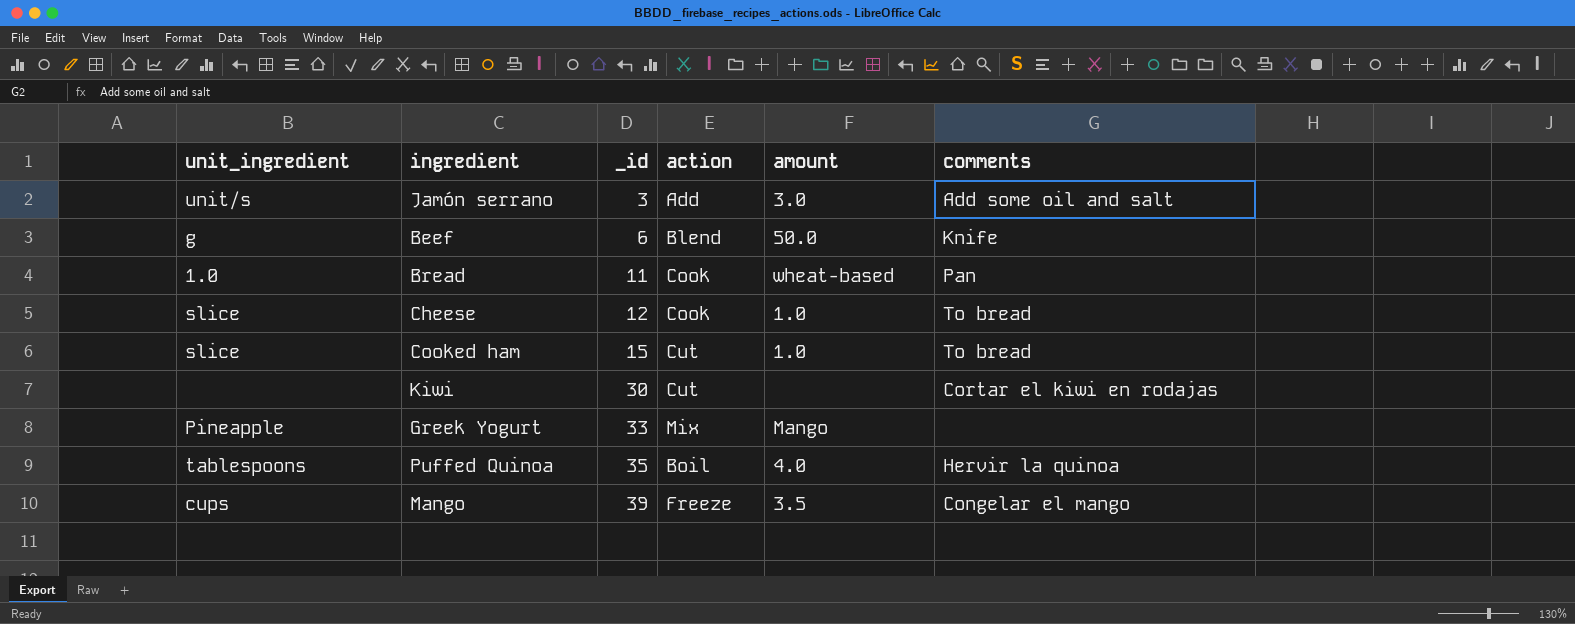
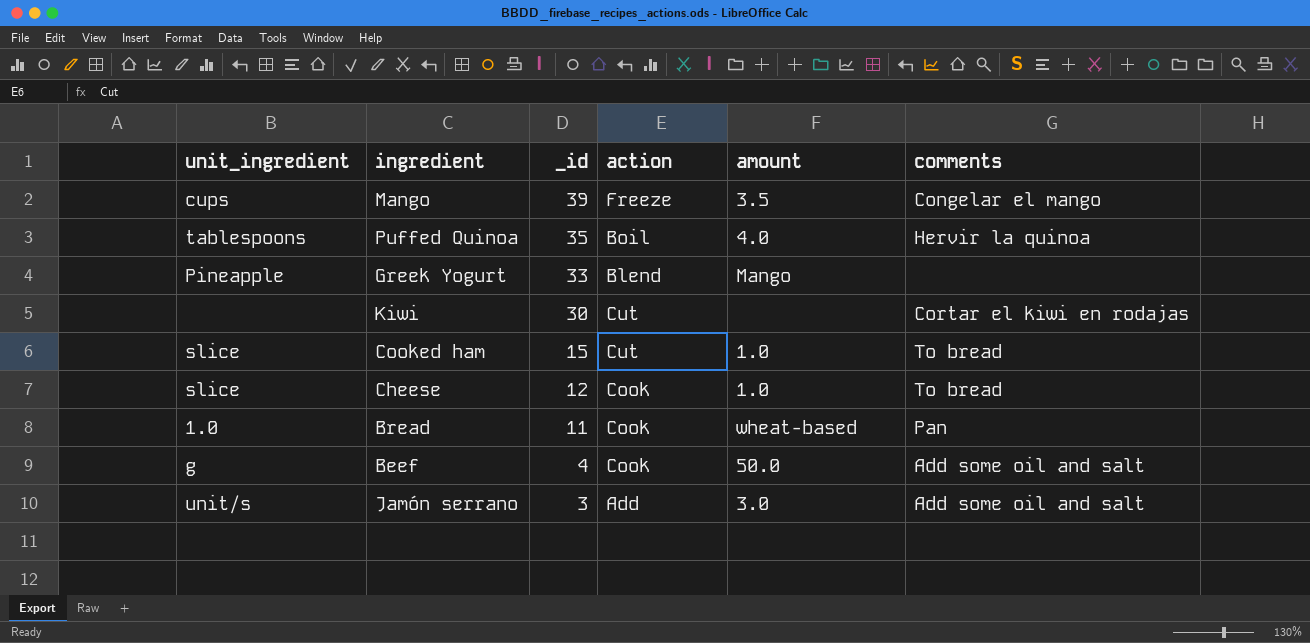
row order: _id ascending -> _id descending
Greek Yogurt | action: Mix -> Blend
Beef | _id: 6 -> 4
Beef | action: Blend -> Cook
Beef | comments: Knife -> Add some oil and salt

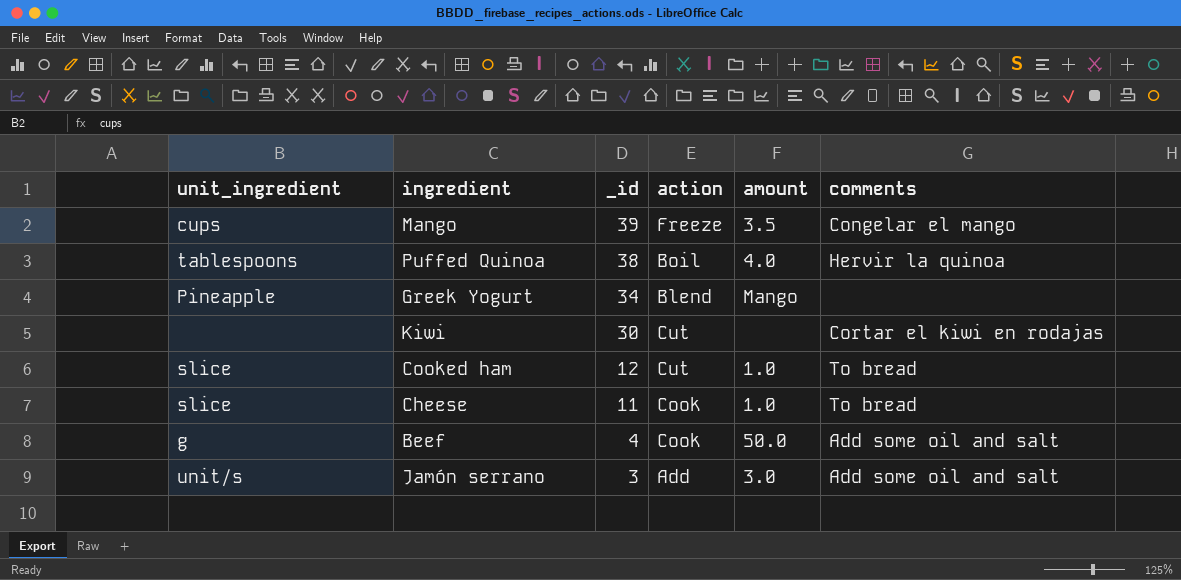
row Bread: 1.0 | 11 | Cook | wheat-based | Pan -> none
Puffed Quinoa | _id: 35 -> 38
Greek Yogurt | _id: 33 -> 34
Cooked ham | _id: 15 -> 12
Cheese | _id: 12 -> 11

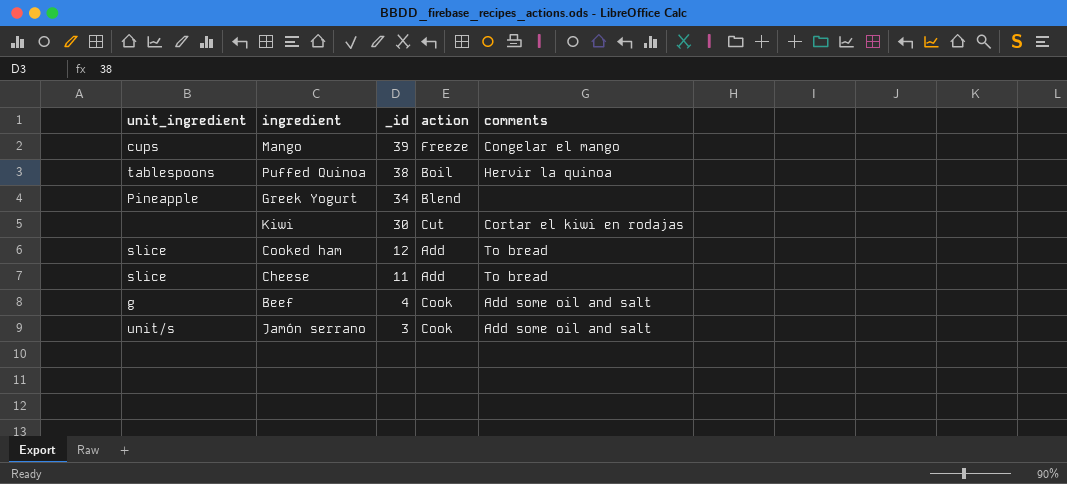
column amount | position: 5 -> none
Cooked ham | action: Cut -> Add
Cheese | action: Cook -> Add
Jamón serrano | action: Add -> Cook

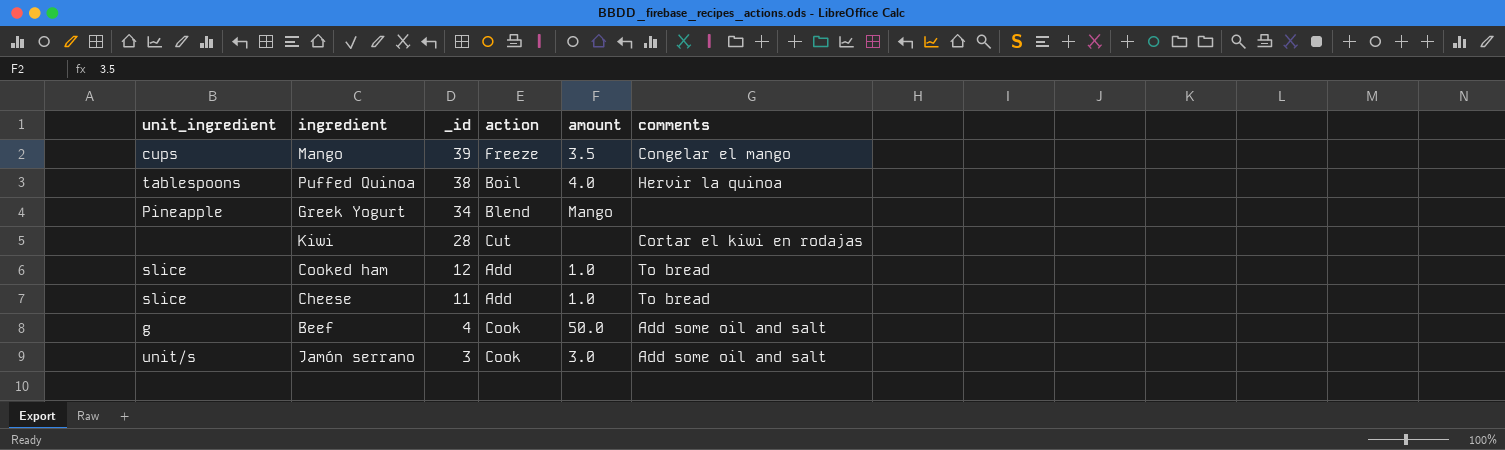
column amount | position: none -> 5
Kiwi | _id: 30 -> 28

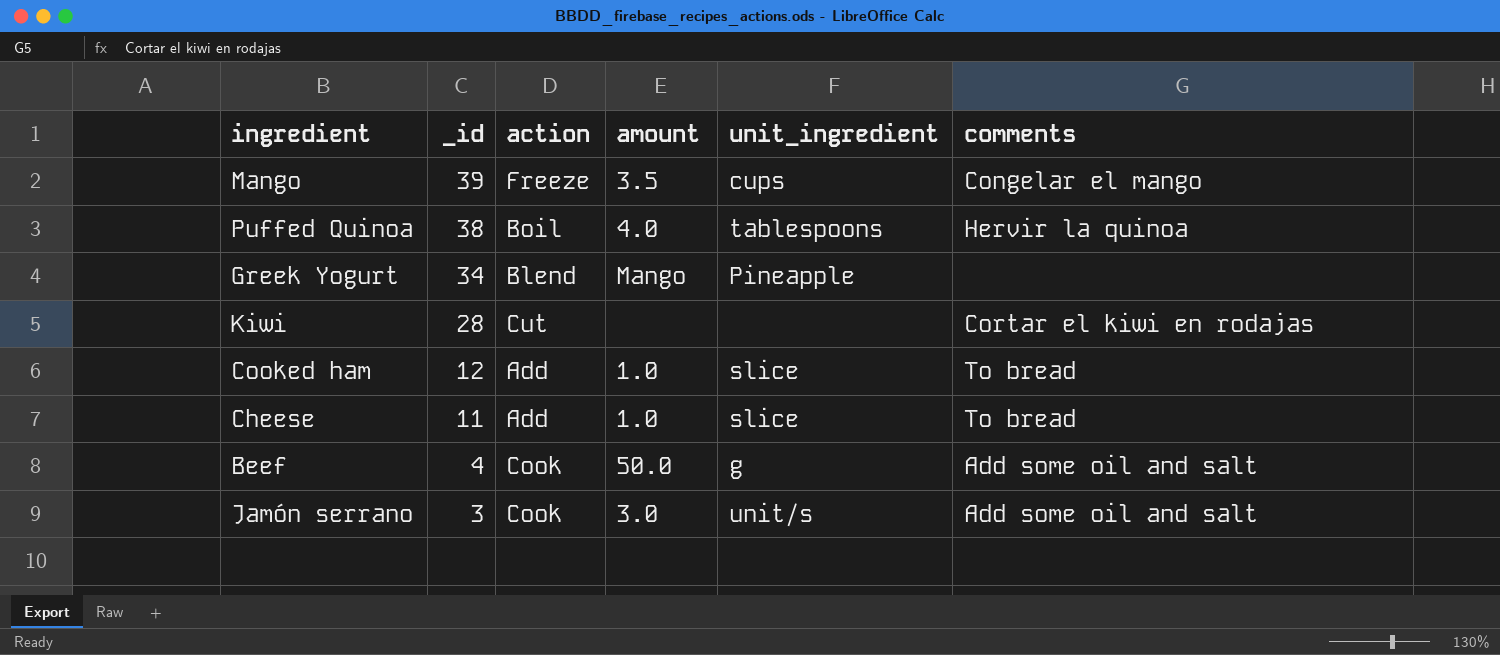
column unit_ingredient | position: 1 -> 5

